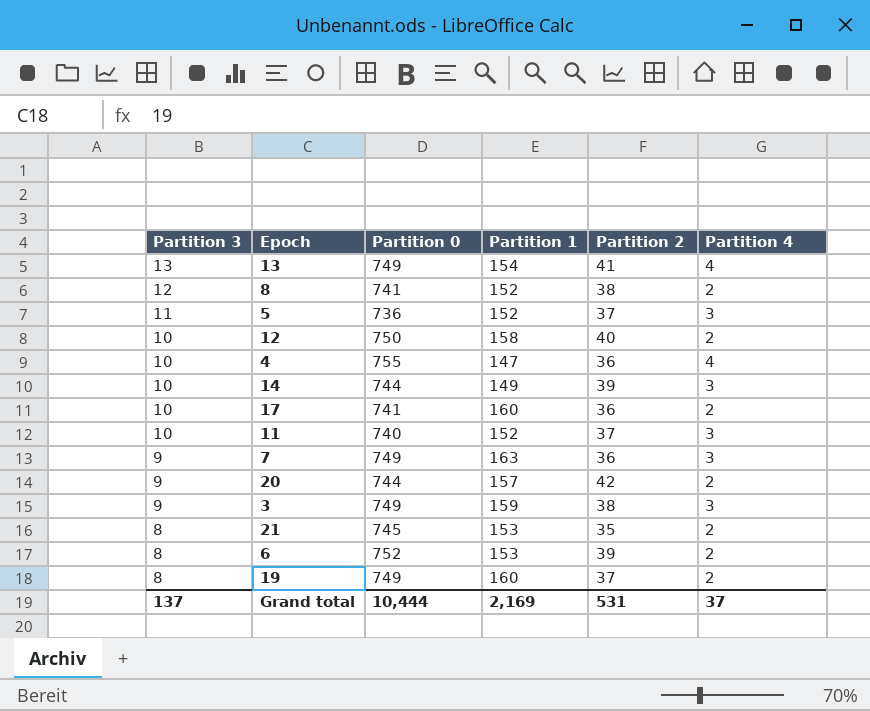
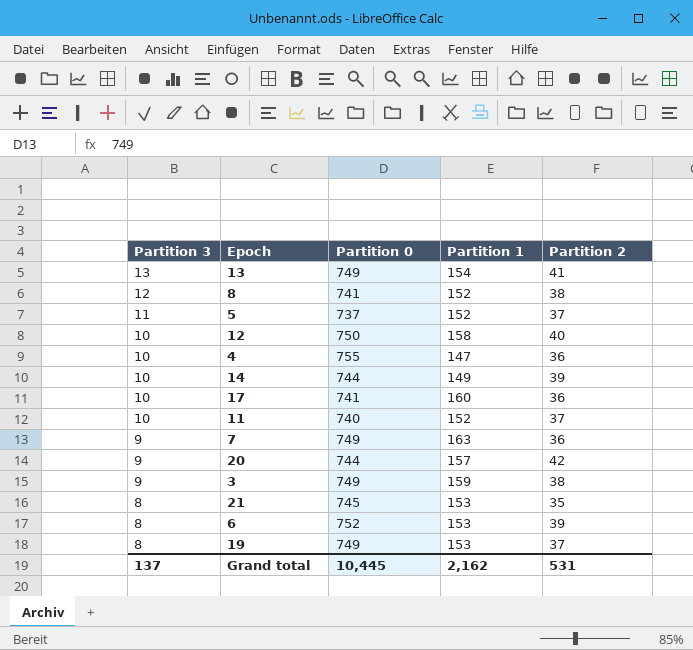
column Partition 4 | position: 6 -> none
5 | Partition 0: 736 -> 737
19 | Partition 1: 160 -> 153
Grand total | Partition 0: 10,444 -> 10,445
Grand total | Partition 1: 2,169 -> 2,162

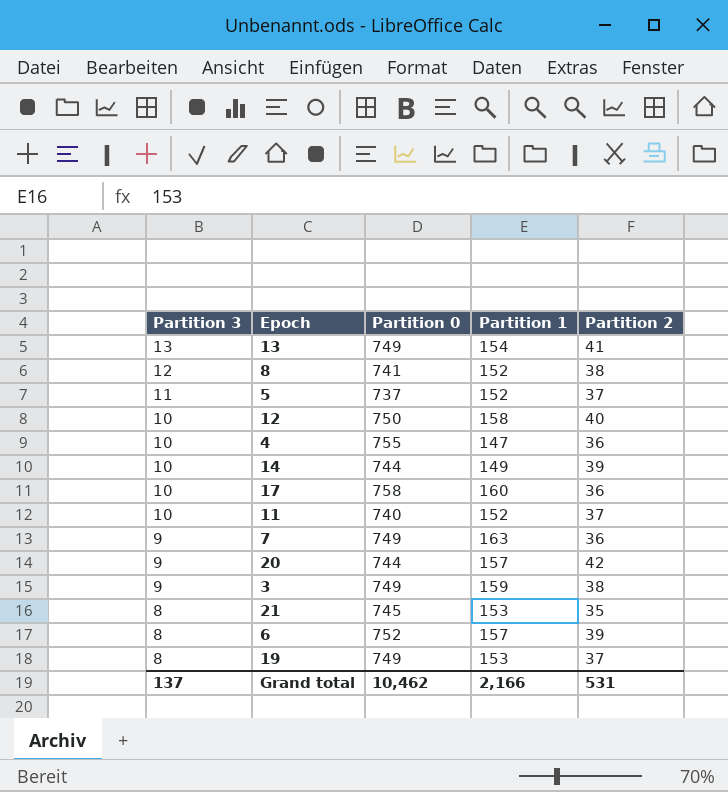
17 | Partition 0: 741 -> 758
6 | Partition 1: 153 -> 157
Grand total | Partition 0: 10,445 -> 10,462
Grand total | Partition 1: 2,162 -> 2,166

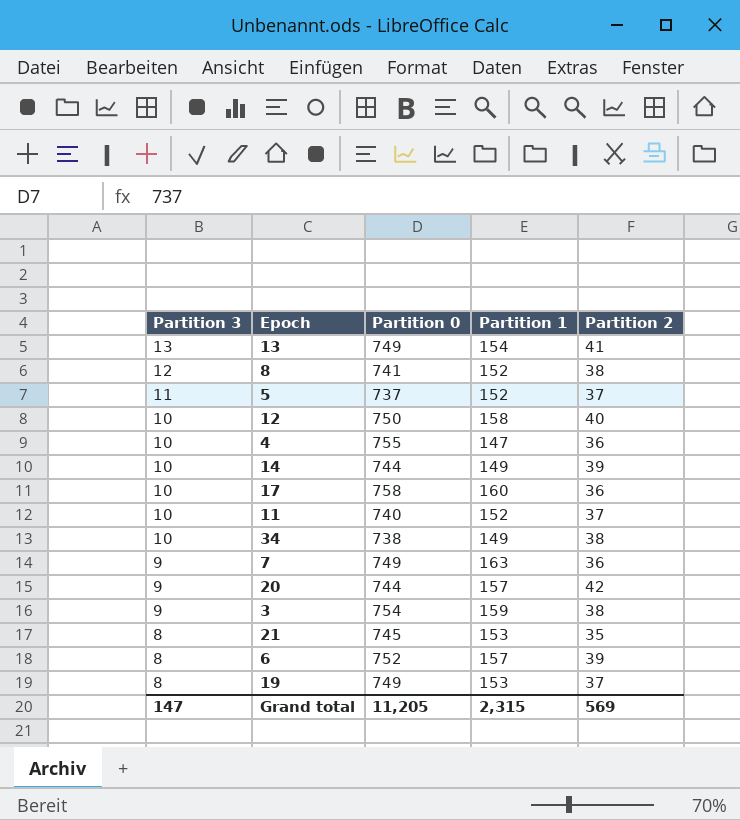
row 34: none -> 10 | 738 | 149 | 38
3 | Partition 0: 749 -> 754
Grand total | Partition 3: 137 -> 147
Grand total | Partition 0: 10,462 -> 11,205
Grand total | Partition 1: 2,166 -> 2,315
Grand total | Partition 2: 531 -> 569

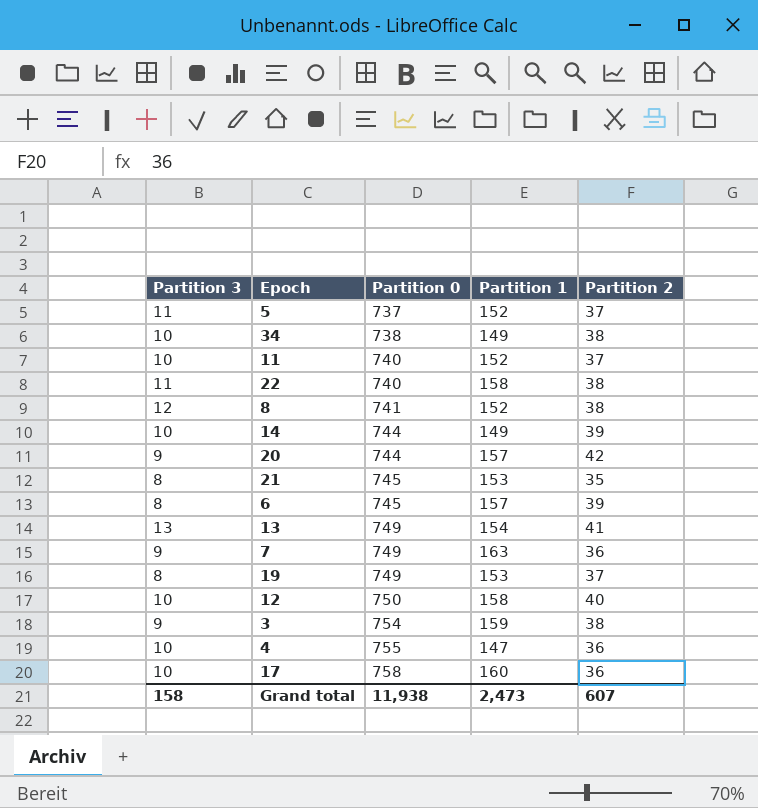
row order: Partition 3 descending -> Partition 0 ascending
row 22: none -> 11 | 740 | 158 | 38
6 | Partition 0: 752 -> 745
Grand total | Partition 3: 147 -> 158
Grand total | Partition 0: 11,205 -> 11,938
Grand total | Partition 1: 2,315 -> 2,473
Grand total | Partition 2: 569 -> 607

